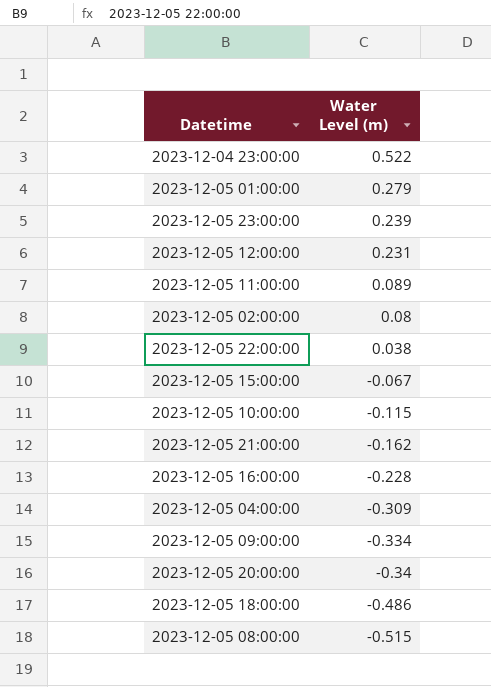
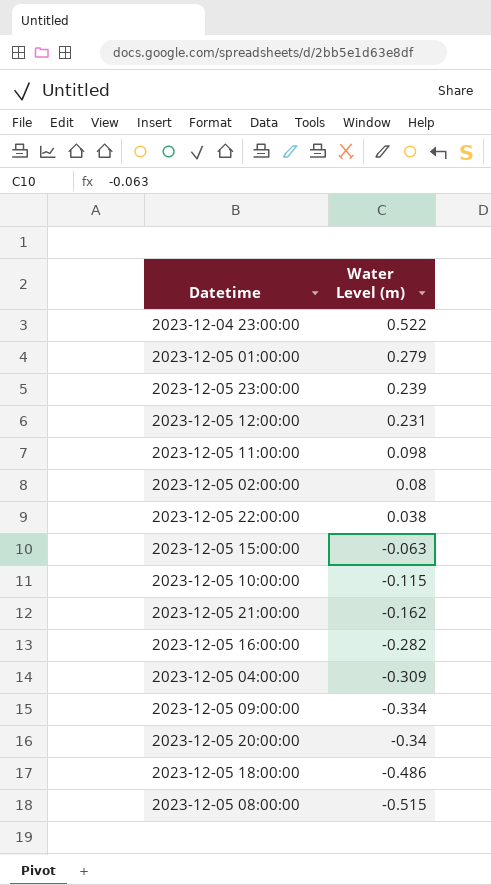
2023-12-05 11:00:00 | Water Level (m): 0.089 -> 0.098
2023-12-05 15:00:00 | Water Level (m): -0.067 -> -0.063
2023-12-05 16:00:00 | Water Level (m): -0.228 -> -0.282

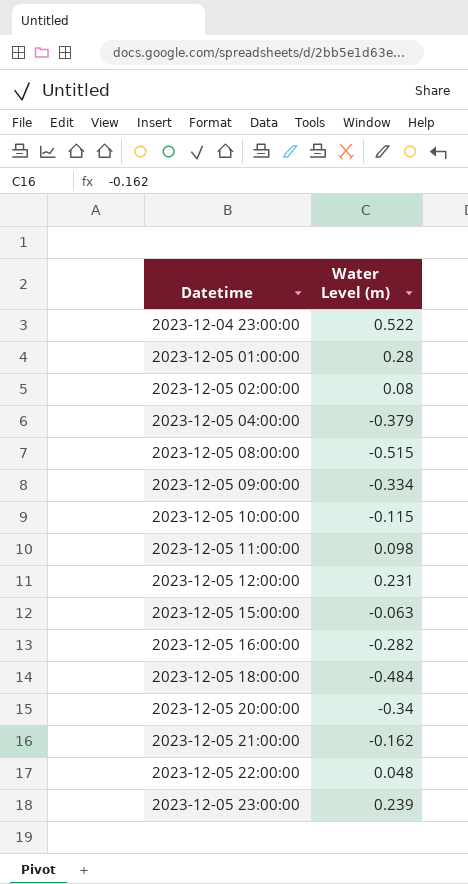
row order: Water Level (m) descending -> Datetime ascending
2023-12-05 01:00:00 | Water Level (m): 0.279 -> 0.28
2023-12-05 04:00:00 | Water Level (m): -0.309 -> -0.379
2023-12-05 18:00:00 | Water Level (m): -0.486 -> -0.484
2023-12-05 22:00:00 | Water Level (m): 0.038 -> 0.048

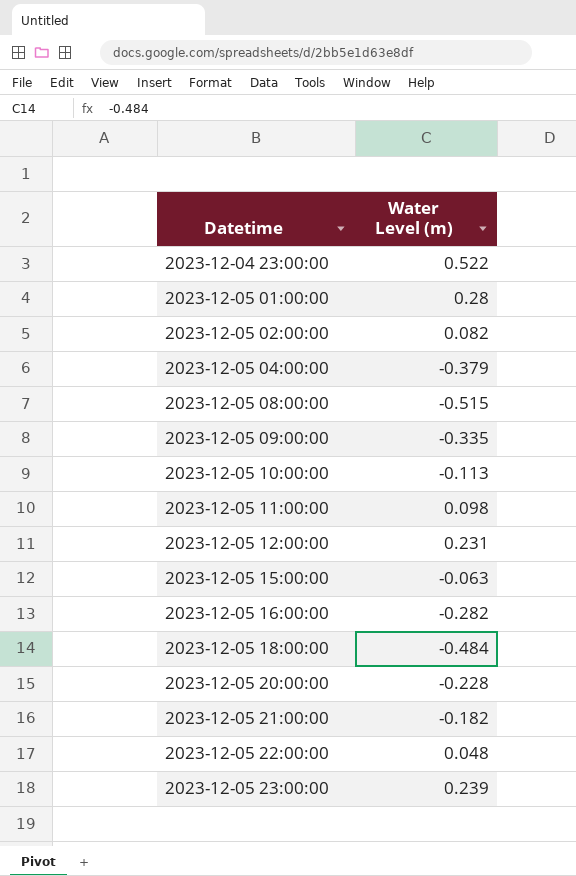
2023-12-05 02:00:00 | Water Level (m): 0.08 -> 0.082
2023-12-05 09:00:00 | Water Level (m): -0.334 -> -0.335
2023-12-05 10:00:00 | Water Level (m): -0.115 -> -0.113
2023-12-05 20:00:00 | Water Level (m): -0.34 -> -0.228
2023-12-05 21:00:00 | Water Level (m): -0.162 -> -0.182

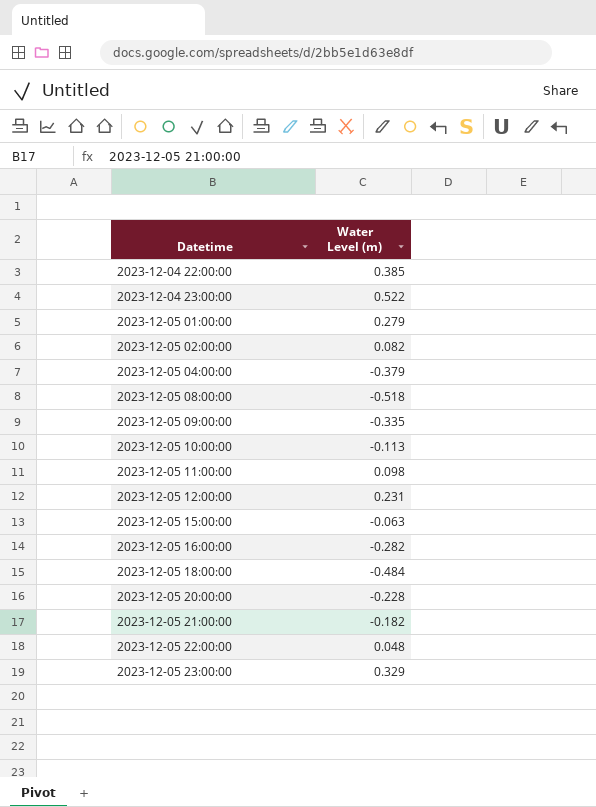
row 2023-12-04 22:00:00: none -> 0.385
2023-12-05 01:00:00 | Water Level (m): 0.28 -> 0.279
2023-12-05 08:00:00 | Water Level (m): -0.515 -> -0.518
2023-12-05 23:00:00 | Water Level (m): 0.239 -> 0.329

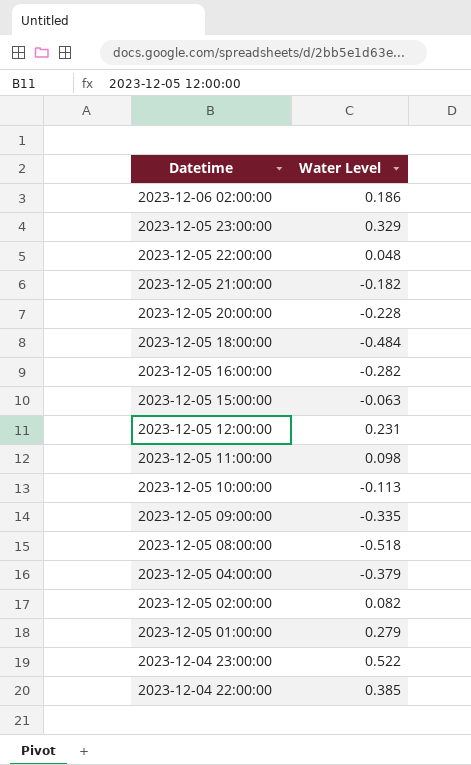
row order: Datetime ascending -> Datetime descending
column name: Water Level (m) -> Water Level
row 2023-12-06 02:00:00: none -> 0.186

